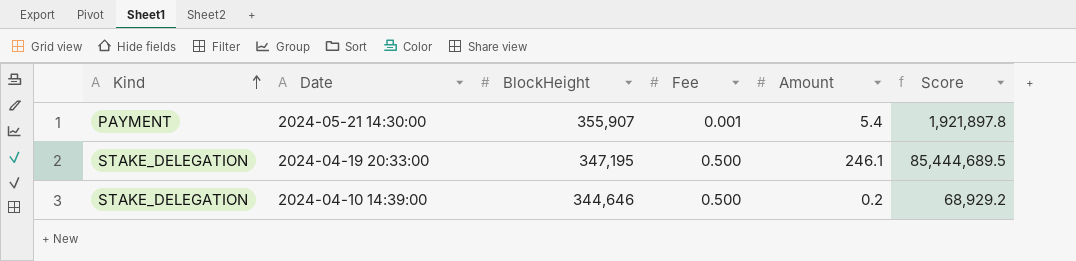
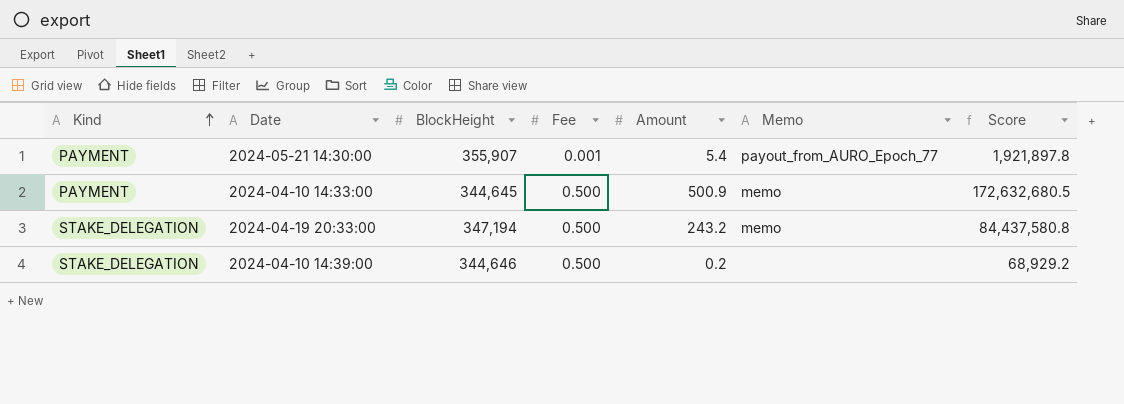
column Memo | position: none -> 6
row 2024-04-10 14:33:00: none -> PAYMENT | 344,645 | 0.500 | 500.9 | memo | 172,632,680.5
2024-04-19 20:33:00 | BlockHeight: 347,195 -> 347,194
2024-04-19 20:33:00 | Amount: 246.1 -> 243.2
2024-04-19 20:33:00 | Score: 85,444,689.5 -> 84,437,580.8

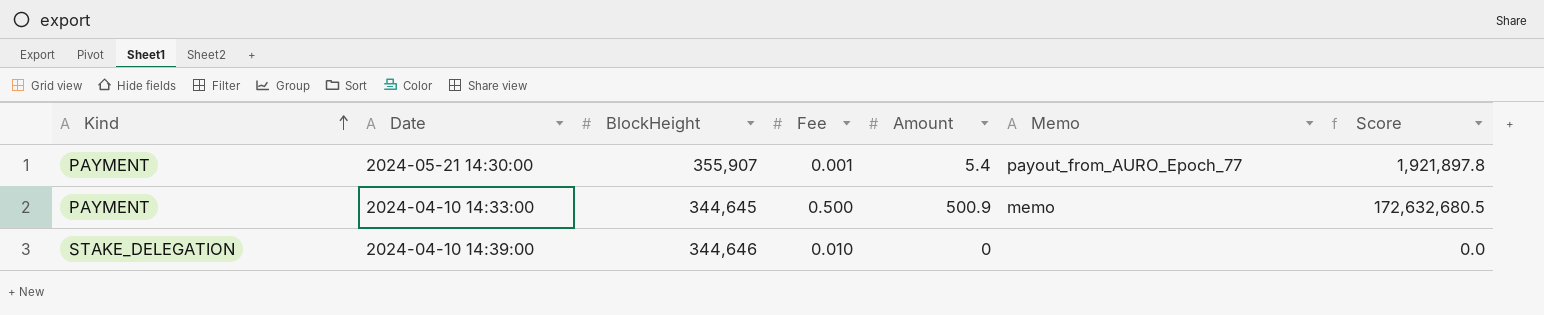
row 2024-04-19 20:33:00: STAKE_DELEGATION | 347,194 | 0.500 | 243.2 | memo | 84,437,580.8 -> none
2024-04-10 14:39:00 | Fee: 0.500 -> 0.010
2024-04-10 14:39:00 | Amount: 0.2 -> 0
2024-04-10 14:39:00 | Score: 68,929.2 -> 0.0

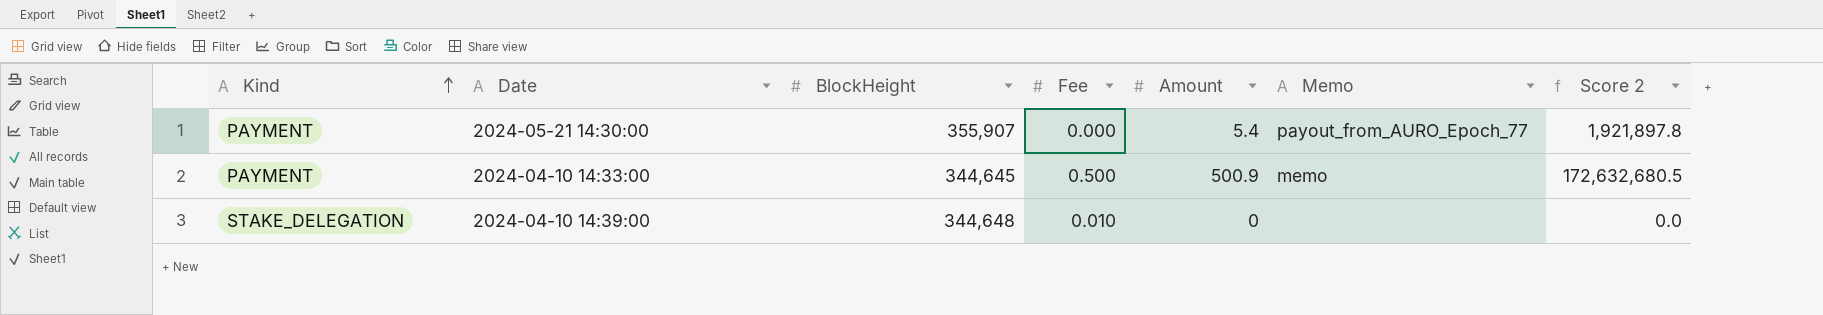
column name: Score -> Score 2
2024-05-21 14:30:00 | Fee: 0.001 -> 0.000
2024-04-10 14:39:00 | BlockHeight: 344,646 -> 344,648

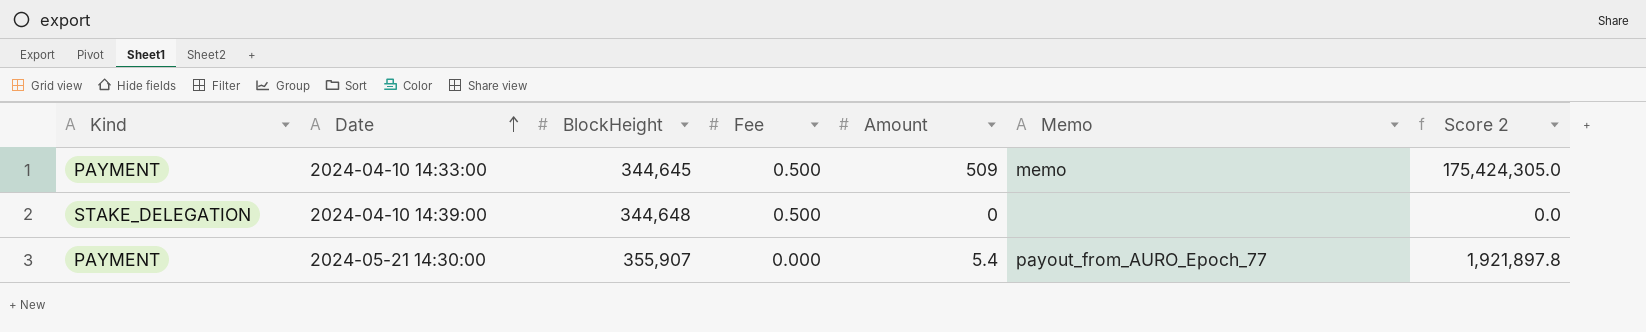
row order: Kind ascending -> Date ascending
2024-04-10 14:33:00 | Amount: 500.9 -> 509
2024-04-10 14:33:00 | Score 2: 172,632,680.5 -> 175,424,305.0
2024-04-10 14:39:00 | Fee: 0.010 -> 0.500

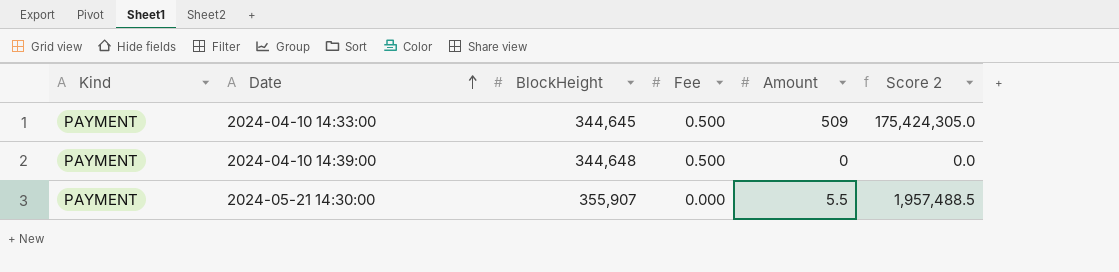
column Memo | position: 6 -> none
2024-04-10 14:39:00 | Kind: STAKE_DELEGATION -> PAYMENT
2024-05-21 14:30:00 | Amount: 5.4 -> 5.5
2024-05-21 14:30:00 | Score 2: 1,921,897.8 -> 1,957,488.5

